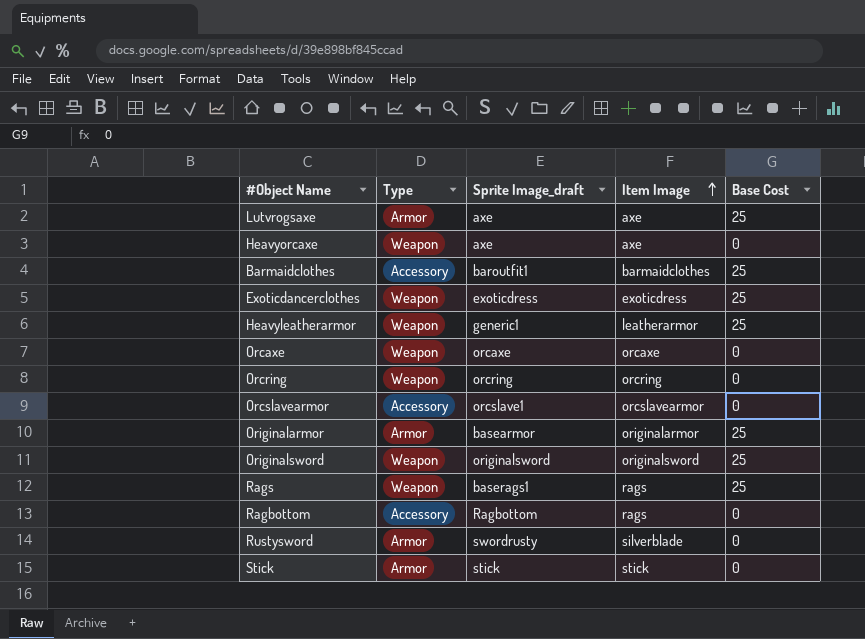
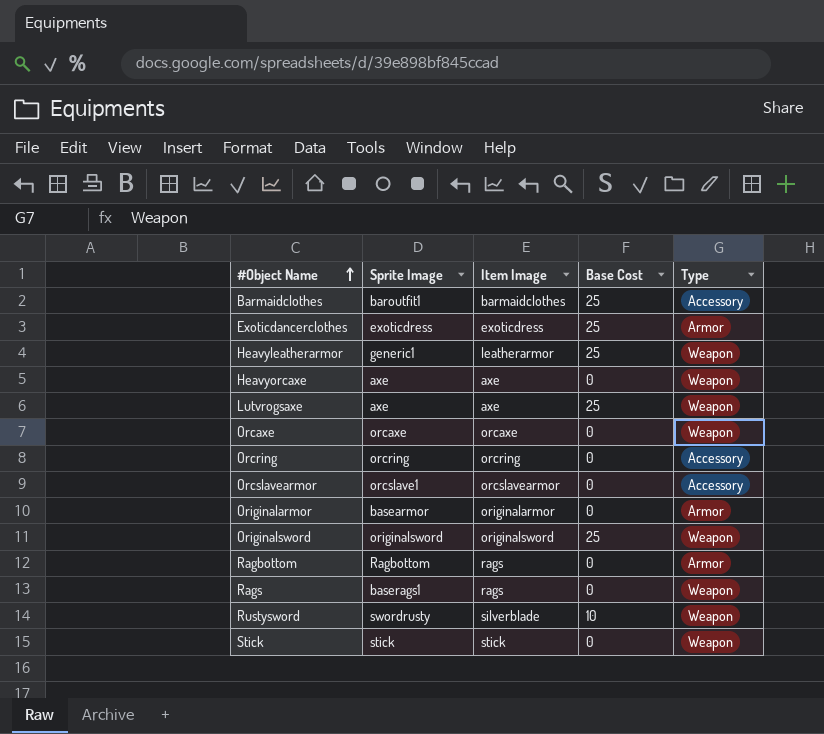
row order: Item Image ascending -> #Object Name ascending
column name: Sprite Image_draft -> Sprite Image
column Type | position: 2 -> 5
Exoticdancerclothes | Type: Weapon -> Armor
Lutvrogsaxe | Type: Armor -> Weapon
Orcring | Type: Weapon -> Accessory
Originalarmor | Base Cost: 25 -> 0
Ragbottom | Type: Accessory -> Armor
Rags | Base Cost: 25 -> 0
Rustysword | Base Cost: 0 -> 10
Rustysword | Type: Armor -> Weapon
Stick | Type: Armor -> Weapon

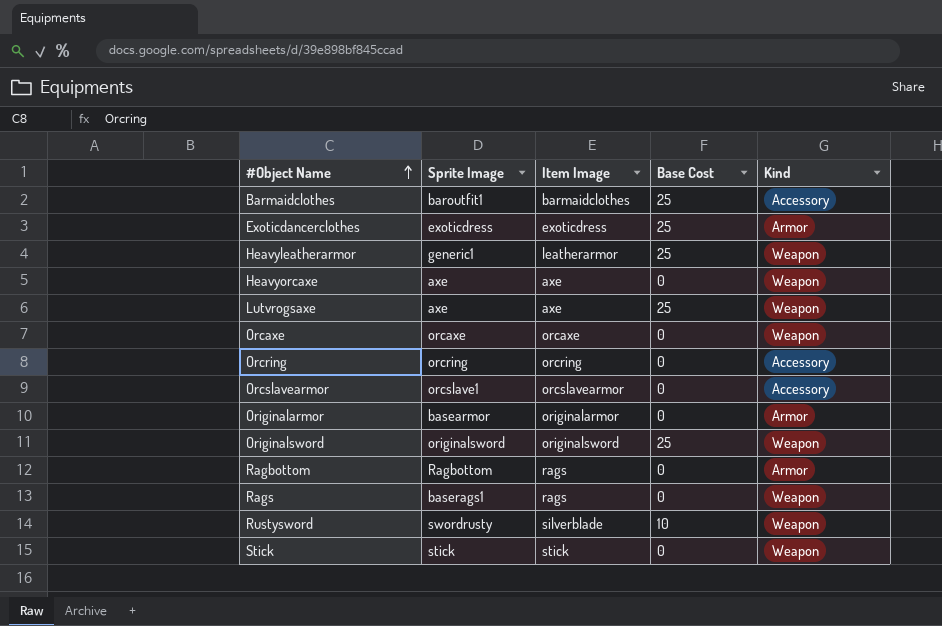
column name: Type -> Kind

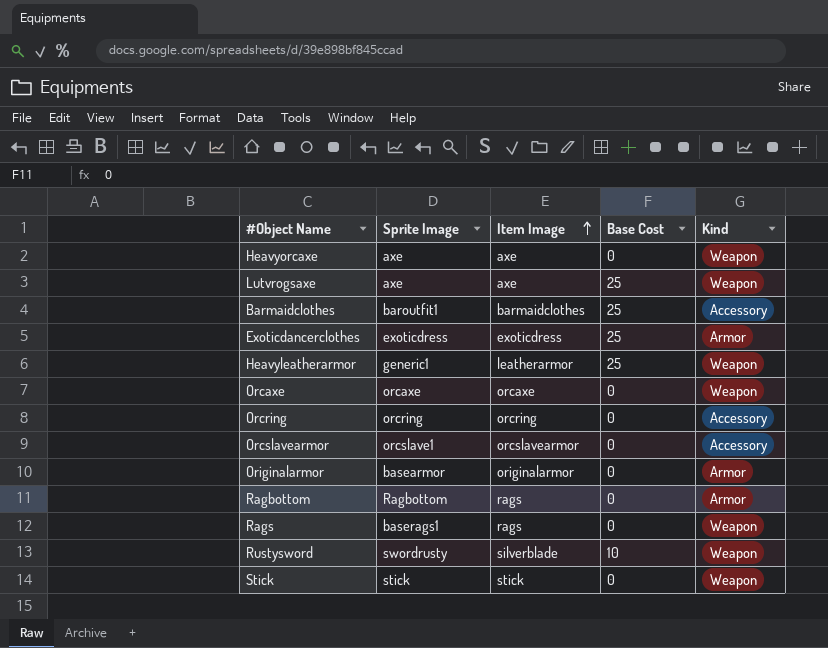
row order: #Object Name ascending -> Item Image ascending
row Originalsword: originalsword | originalsword | 25 | Weapon -> none

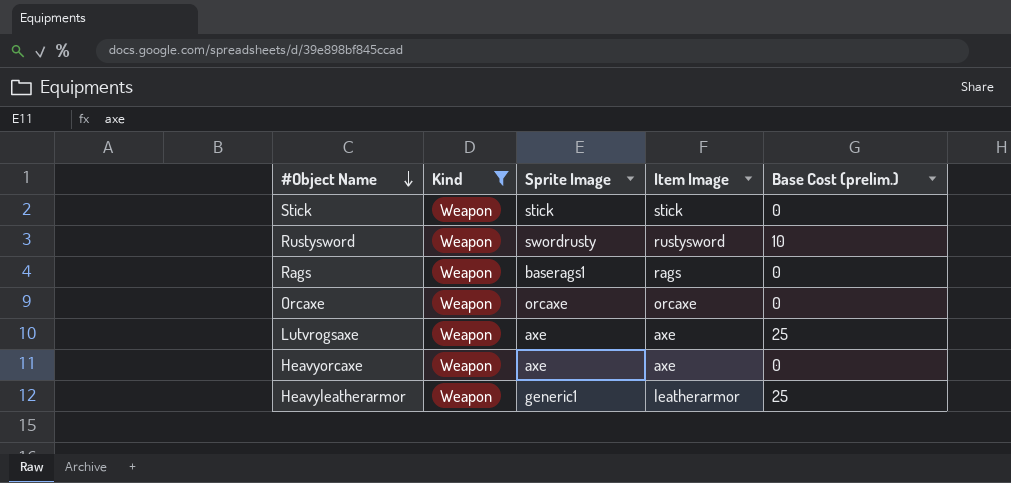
filter: none -> Kind = Weapon
row order: Item Image ascending -> #Object Name descending
column Kind | position: 5 -> 2
column name: Base Cost -> Base Cost (prelim.)
Rustysword | Item Image: silverblade -> rustysword

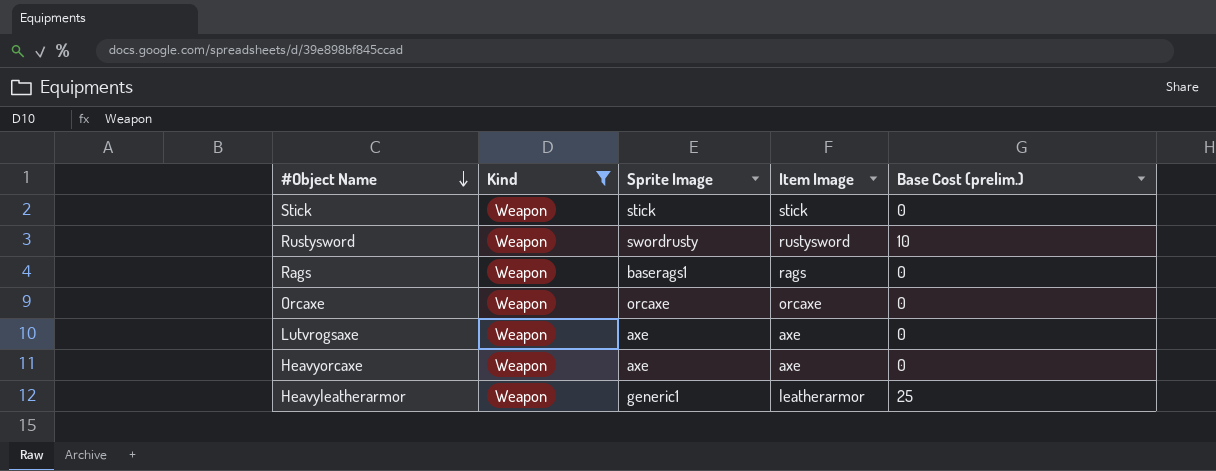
Lutvrogsaxe | Base Cost (prelim.): 25 -> 0

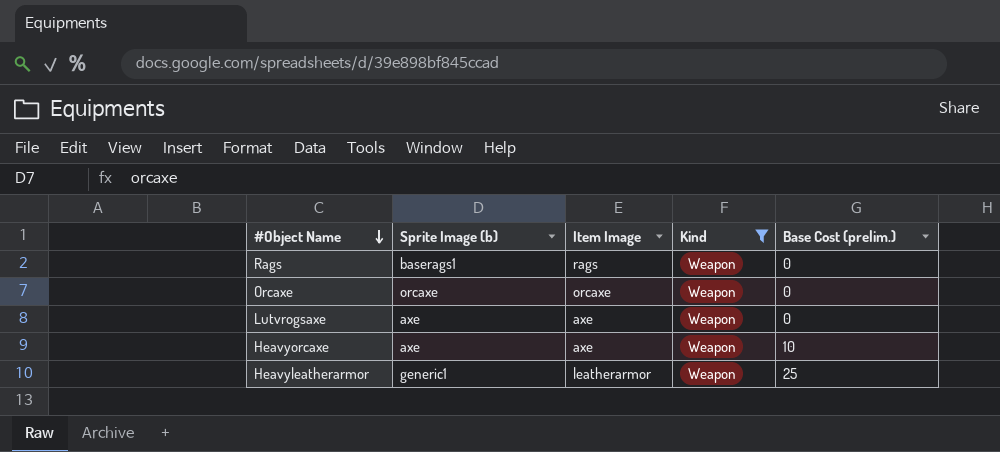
column name: Sprite Image -> Sprite Image (b)
column Kind | position: 2 -> 4
row Stick: Weapon | stick | stick | 0 -> none
row Rustysword: Weapon | swordrusty | rustysword | 10 -> none
Heavyorcaxe | Base Cost (prelim.): 0 -> 10

